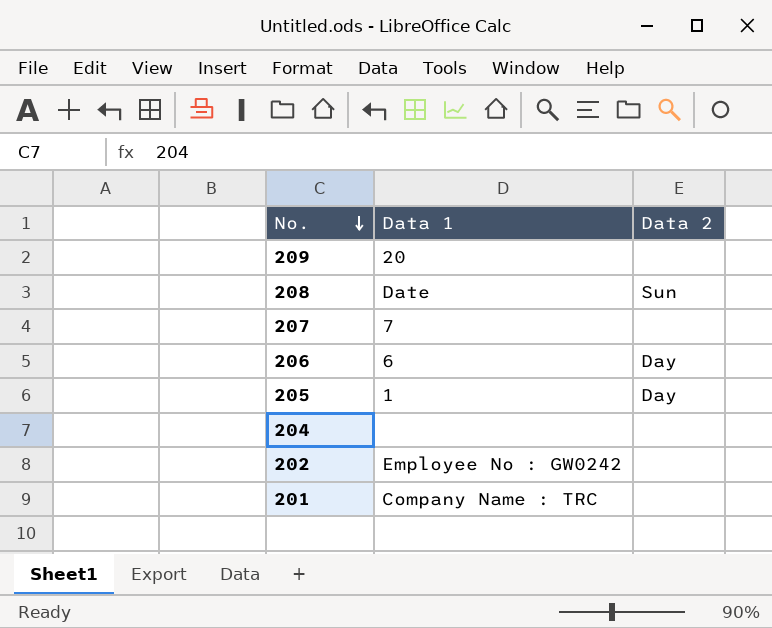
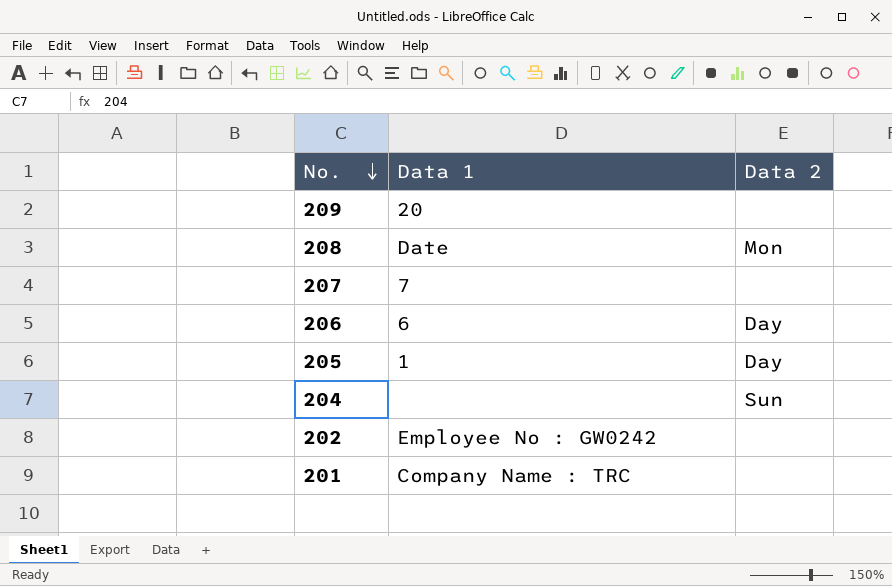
208 | Data 2: Sun -> Mon
204 | Data 2: none -> Sun

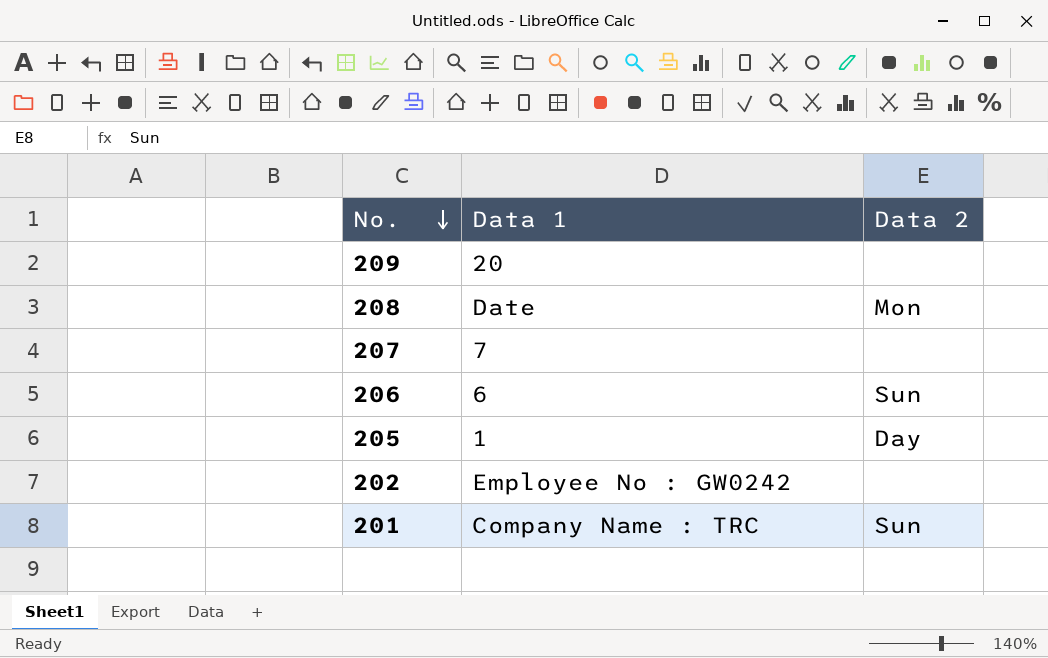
row 204: none | Sun -> none
206 | Data 2: Day -> Sun
201 | Data 2: none -> Sun

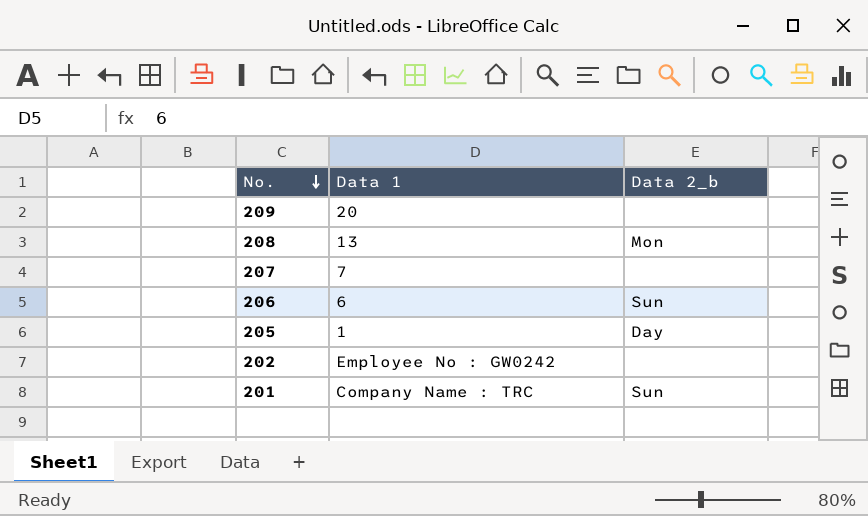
column name: Data 2 -> Data 2_b
208 | Data 1: Date -> 13

